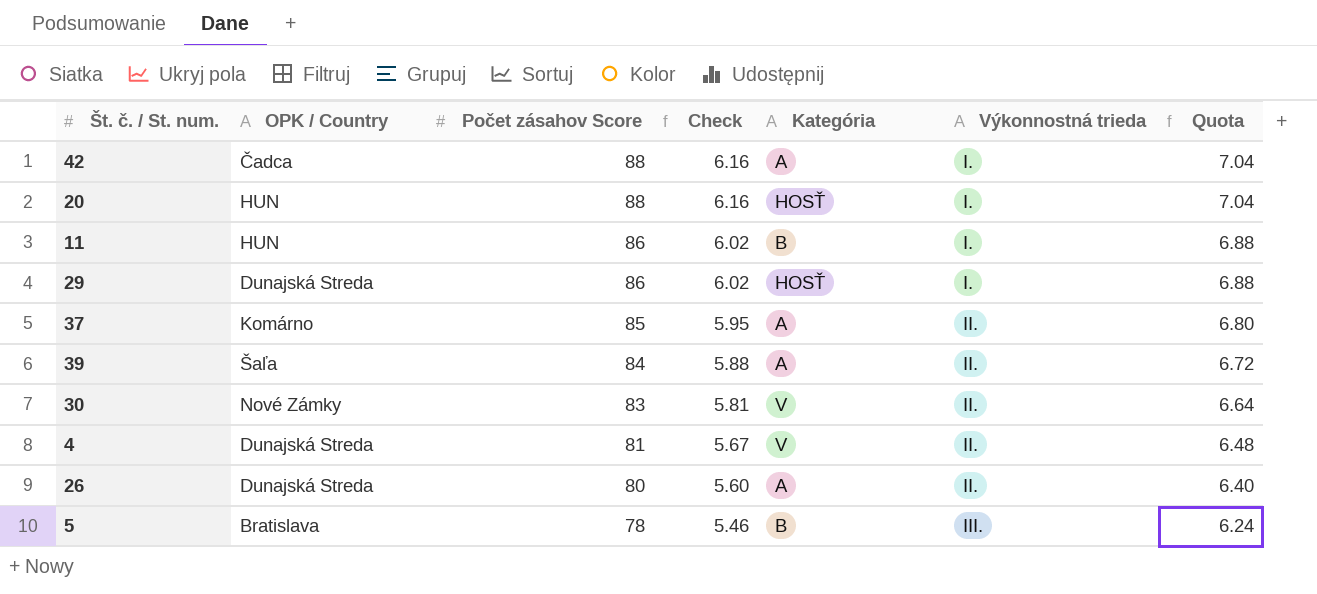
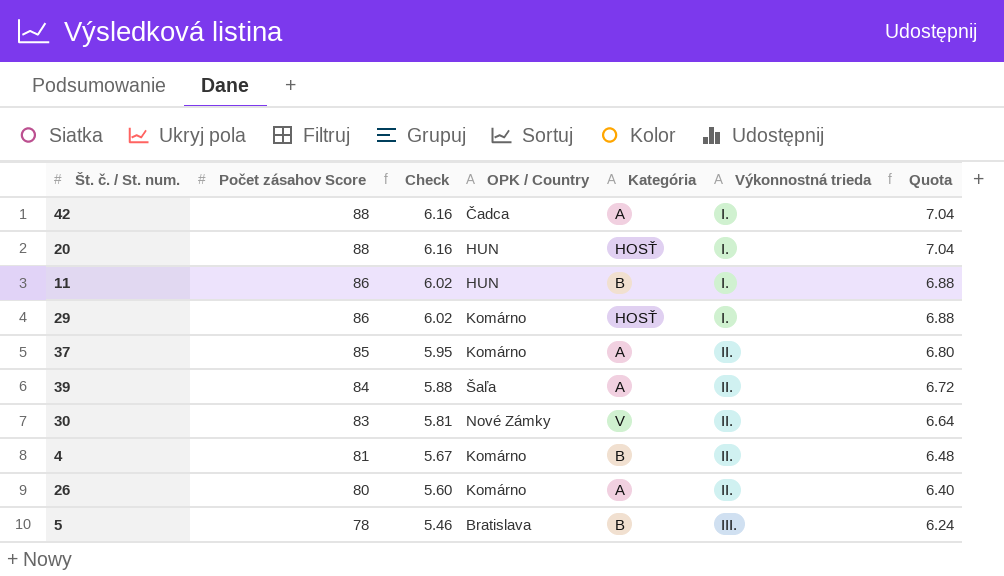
column OPK / Country | position: 2 -> 4
29 | OPK / Country: Dunajská Streda -> Komárno
4 | OPK / Country: Dunajská Streda -> Komárno
4 | Kategória: V -> B
26 | OPK / Country: Dunajská Streda -> Komárno

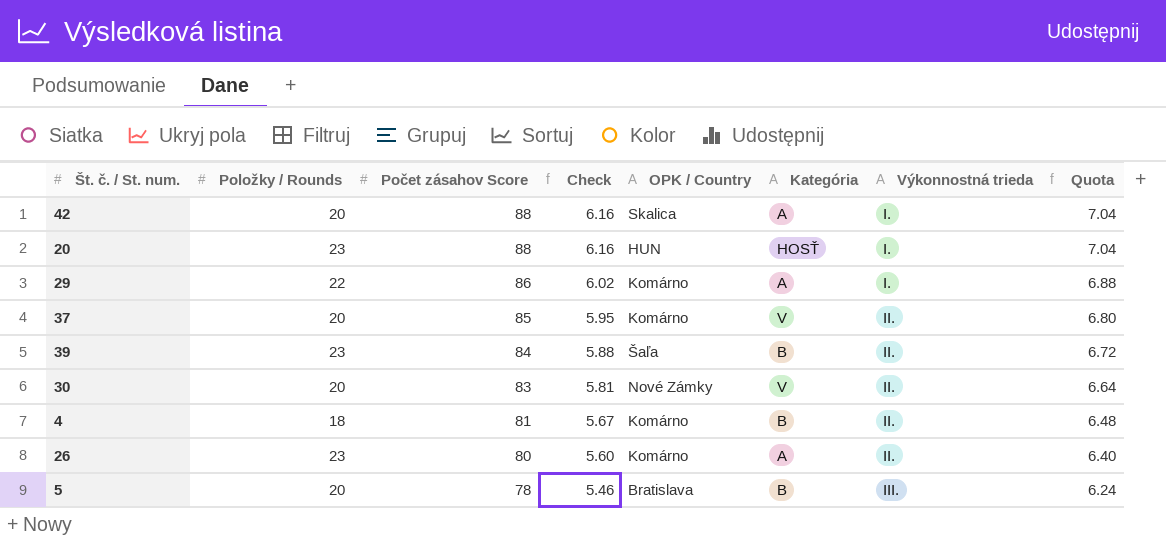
column Položky / Rounds | position: none -> 2
row 11: 86 | 6.02 | HUN | B | I. | 6.88 -> none
42 | OPK / Country: Čadca -> Skalica
29 | Kategória: HOSŤ -> A
37 | Kategória: A -> V
39 | Kategória: A -> B

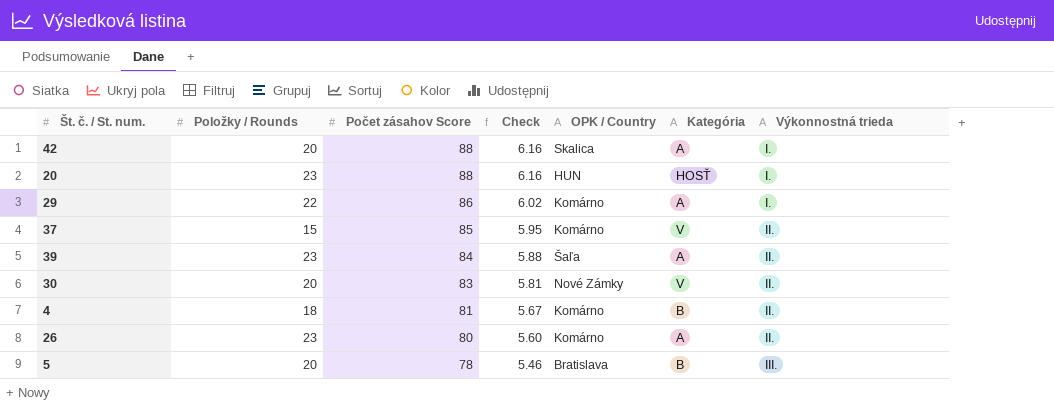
column Quota | formula: [Počet zásahov Score] * 0.08 -> none
37 | Položky / Rounds: 20 -> 15
39 | Kategória: B -> A

